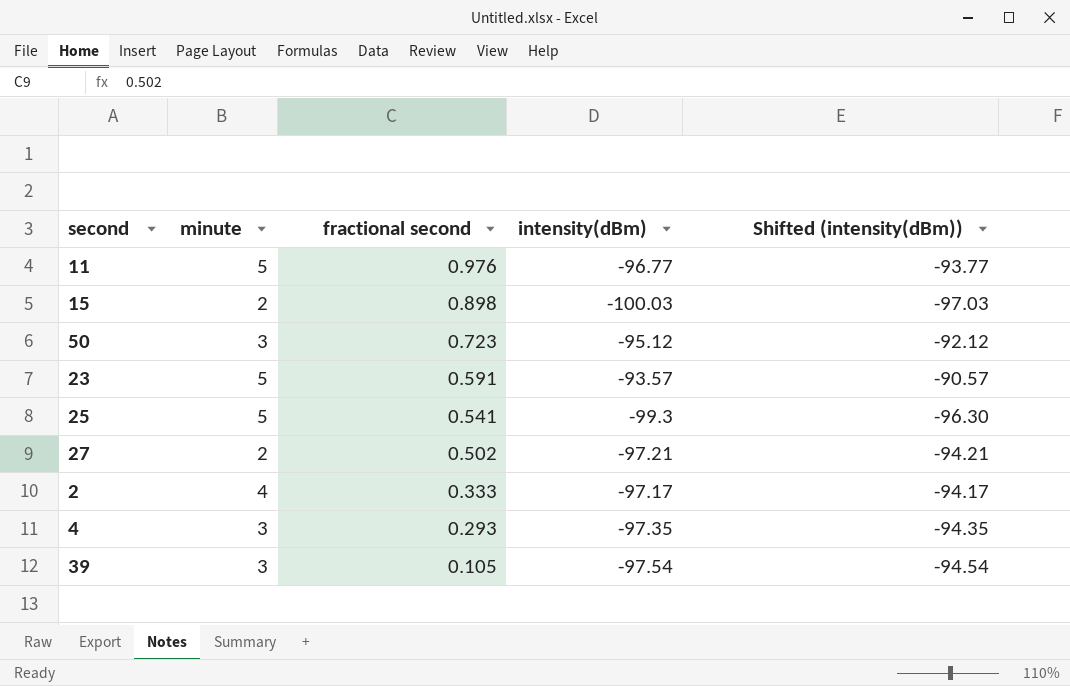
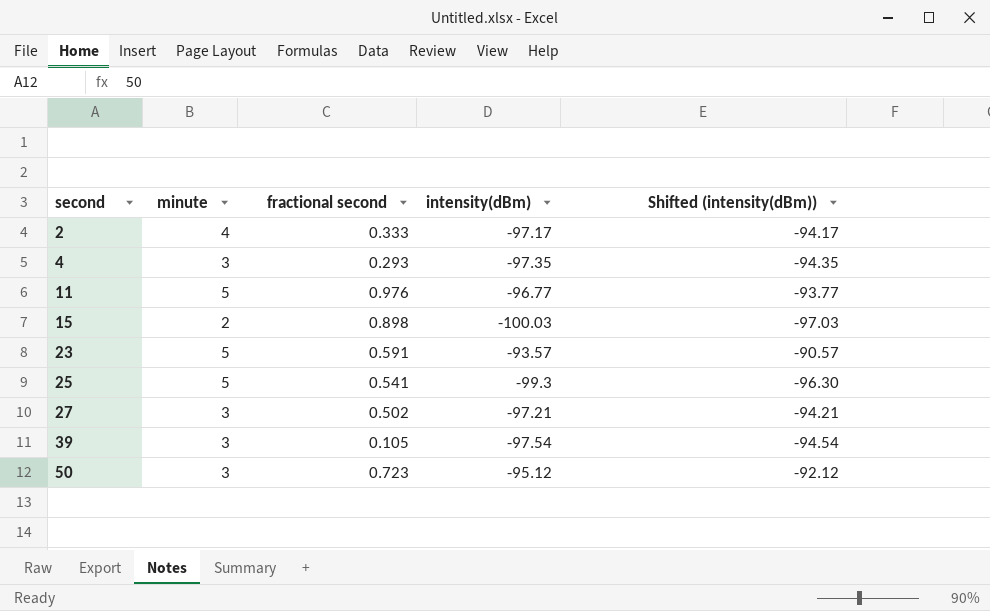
row order: fractional second descending -> second ascending
27 | minute: 2 -> 3

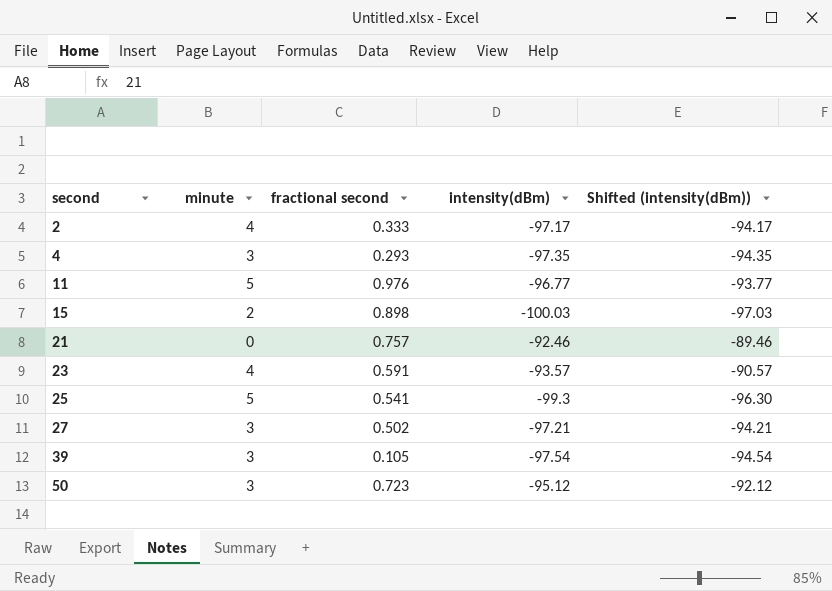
row 21: none -> 0 | 0.757 | -92.46 | -89.46
23 | minute: 5 -> 4

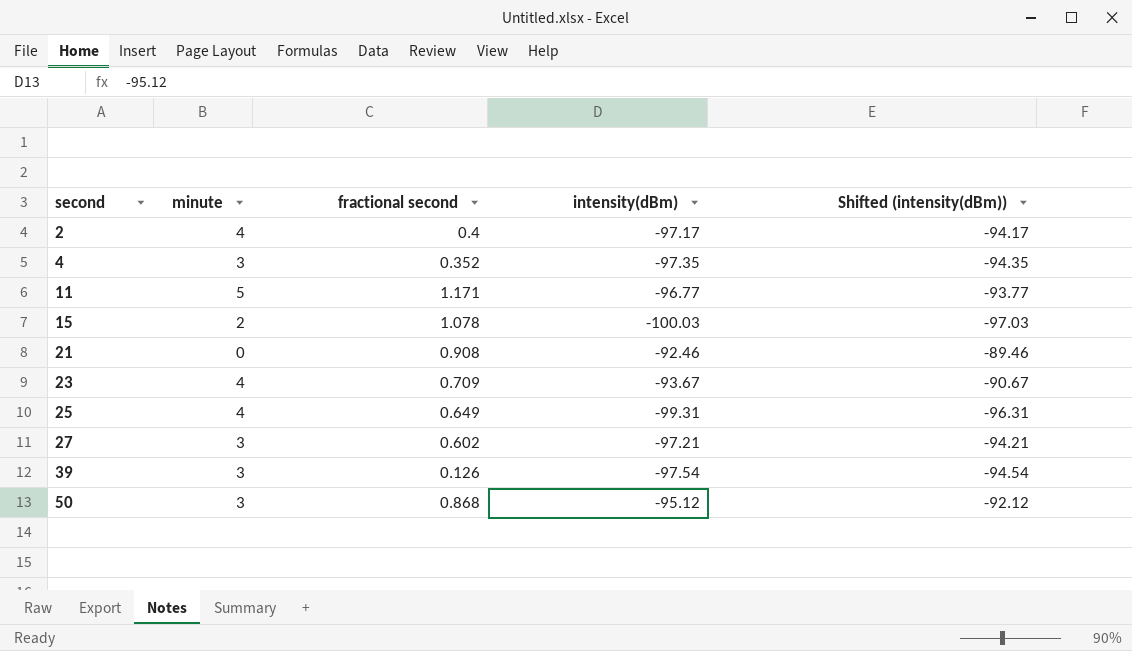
2 | fractional second: 0.333 -> 0.4
4 | fractional second: 0.293 -> 0.352
11 | fractional second: 0.976 -> 1.171
15 | fractional second: 0.898 -> 1.078
21 | fractional second: 0.757 -> 0.908
23 | fractional second: 0.591 -> 0.709
23 | intensity(dBm): -93.57 -> -93.67
23 | Shifted (intensity(dBm)): -90.57 -> -90.67
25 | minute: 5 -> 4
25 | fractional second: 0.541 -> 0.649
25 | intensity(dBm): -99.3 -> -99.31
25 | Shifted (intensity(dBm)): -96.30 -> -96.31
27 | fractional second: 0.502 -> 0.602
39 | fractional second: 0.105 -> 0.126
50 | fractional second: 0.723 -> 0.868

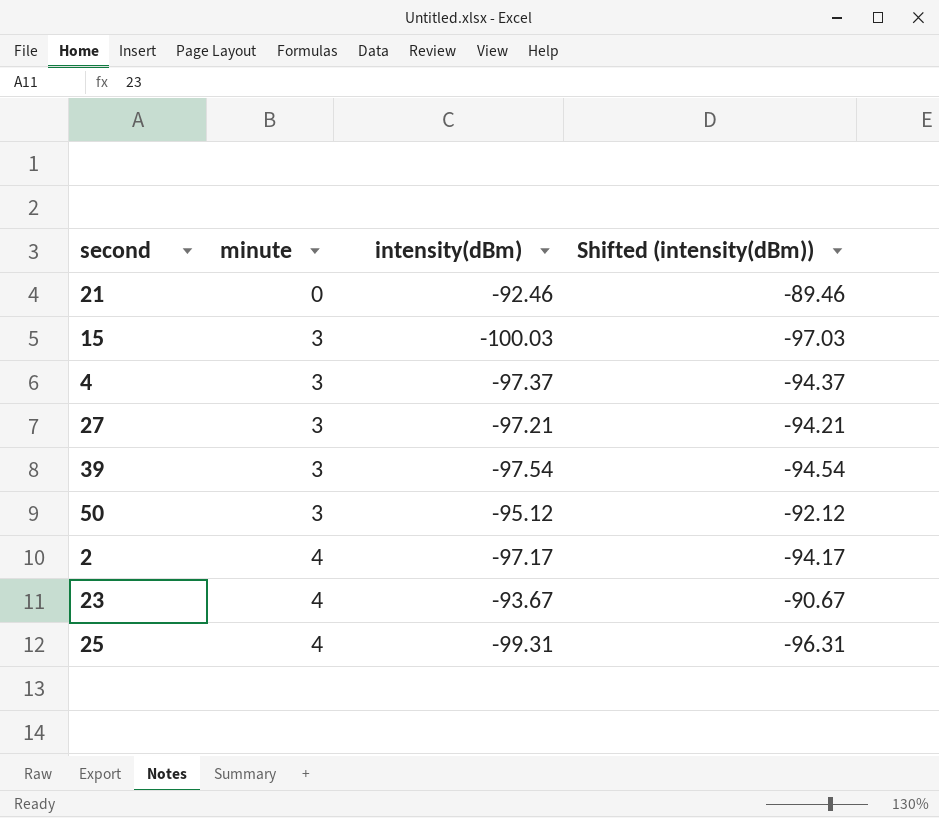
row order: second ascending -> minute ascending
column fractional second | position: 3 -> none
row 11: 5 | 1.171 | -96.77 | -93.77 -> none
15 | minute: 2 -> 3
4 | intensity(dBm): -97.35 -> -97.37
4 | Shifted (intensity(dBm)): -94.35 -> -94.37

